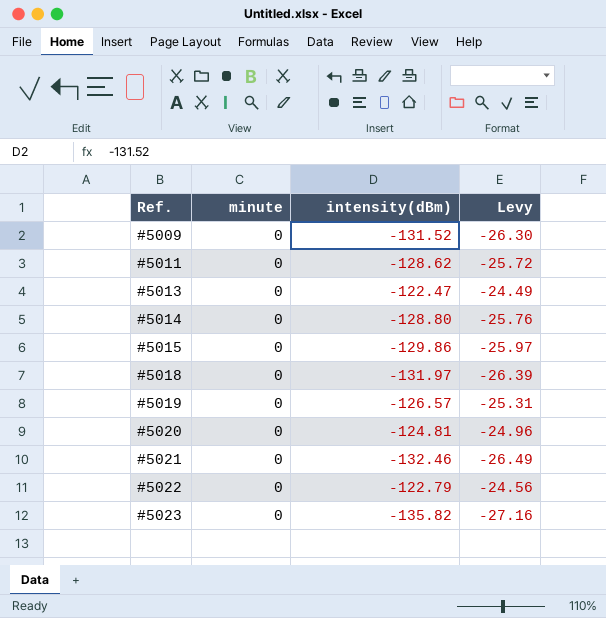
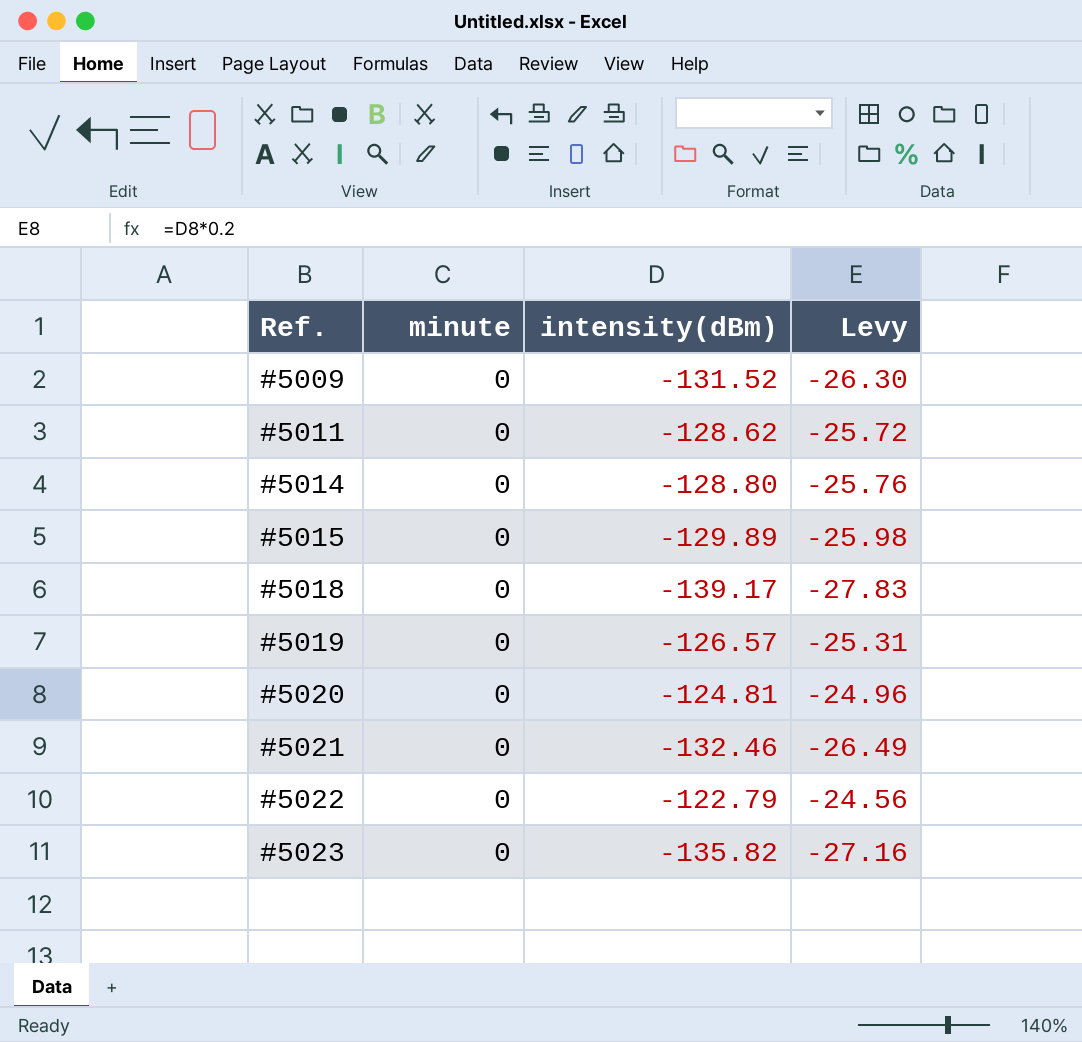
row #5013: 0 | -122.47 | -24.49 -> none
#5015 | intensity(dBm): -129.86 -> -129.89
#5015 | Levy: -25.97 -> -25.98
#5018 | intensity(dBm): -131.97 -> -139.17
#5018 | Levy: -26.39 -> -27.83

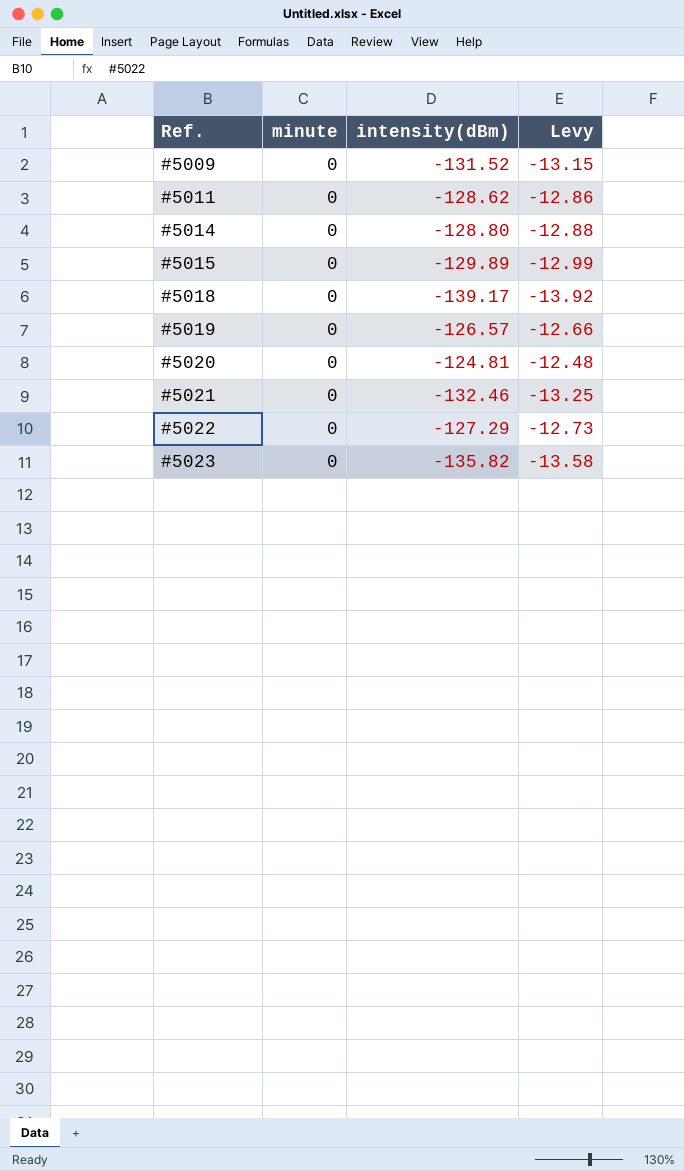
column Levy | formula: [intensity(dBm)] * 0.2 -> [intensity(dBm)] * 0.1
#5022 | intensity(dBm): -122.79 -> -127.29

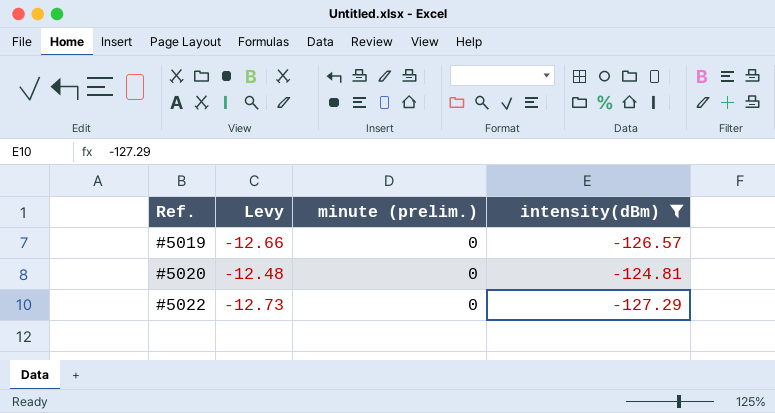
filter: none -> intensity(dBm) >= -127.29
column Levy | position: 4 -> 2
column name: minute -> minute (prelim.)

